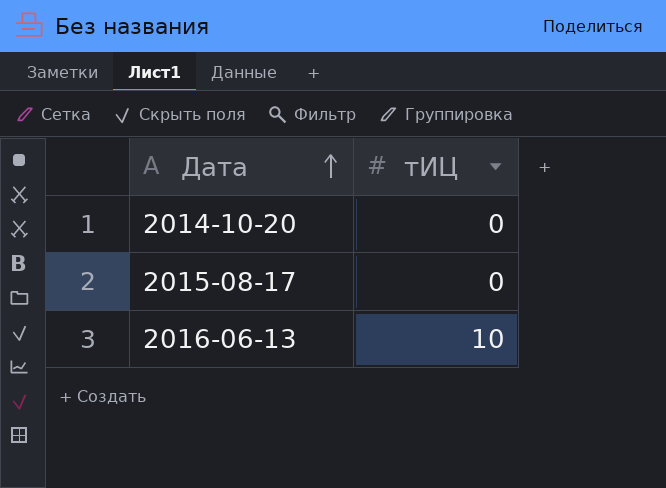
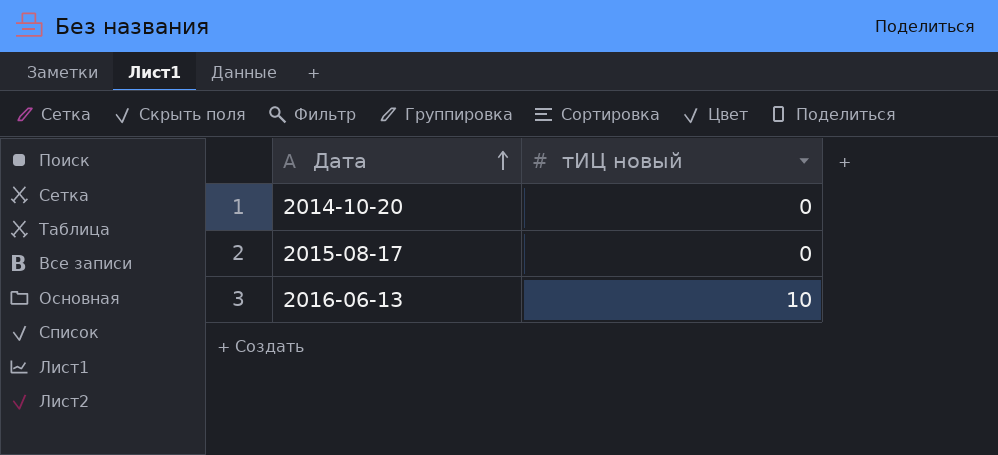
column name: тИЦ -> тИЦ новый

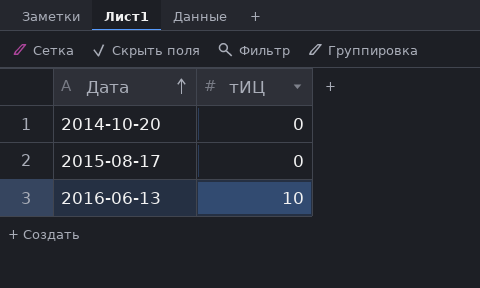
column name: тИЦ новый -> тИЦ

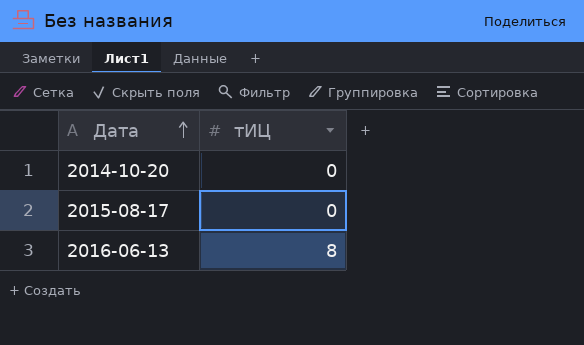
2016-06-13 | тИЦ: 10 -> 8

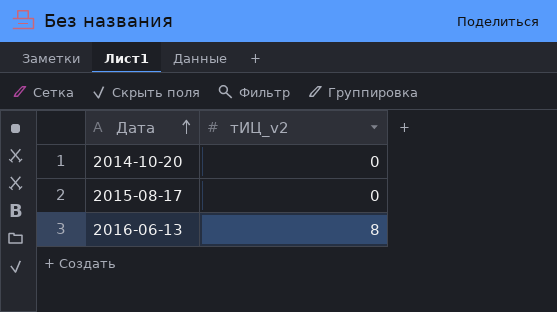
column name: тИЦ -> тИЦ_v2

